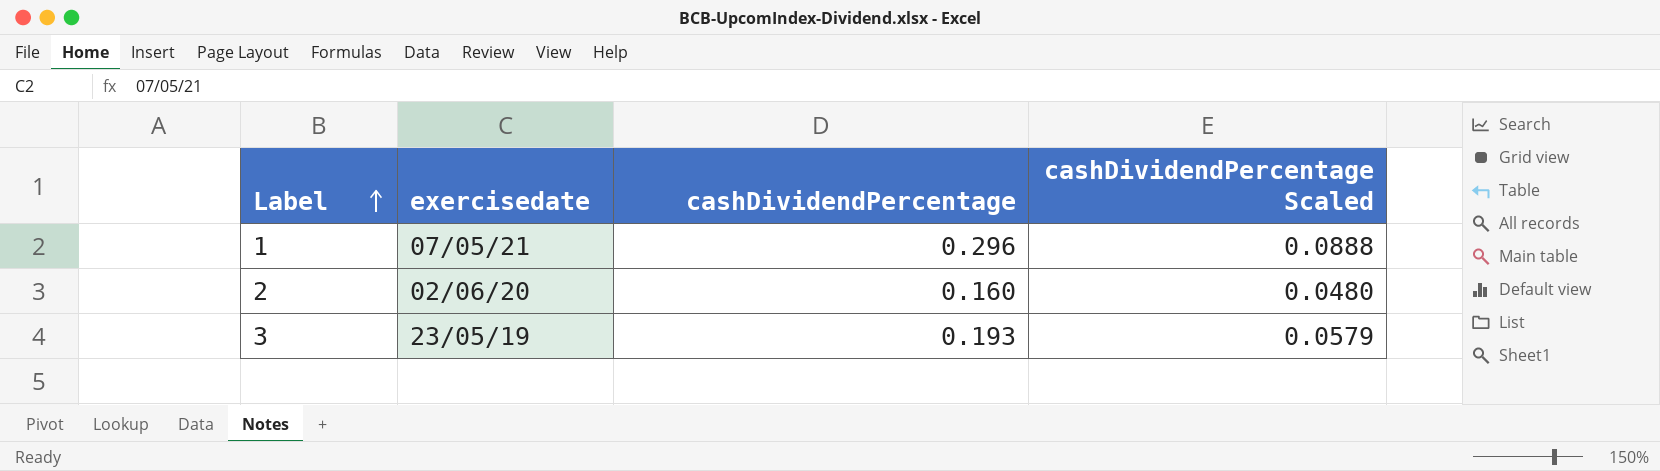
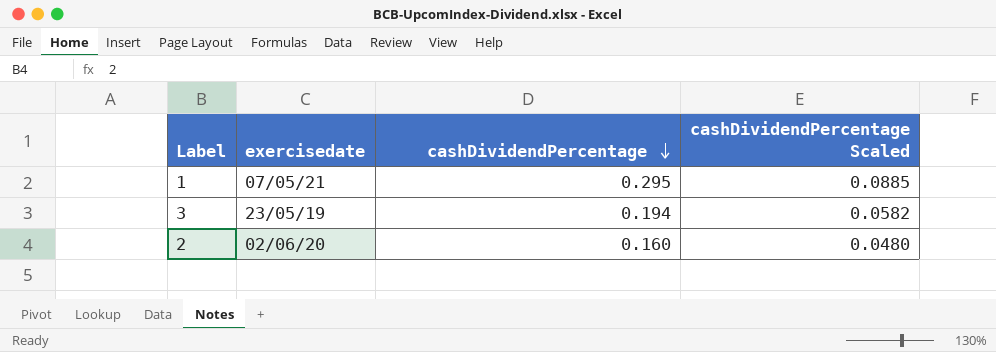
row order: Label ascending -> cashDividendPercentage descending
1 | cashDividendPercentage: 0.296 -> 0.295
1 | cashDividendPercentage Scaled: 0.0888 -> 0.0885
3 | cashDividendPercentage: 0.193 -> 0.194
3 | cashDividendPercentage Scaled: 0.0579 -> 0.0582

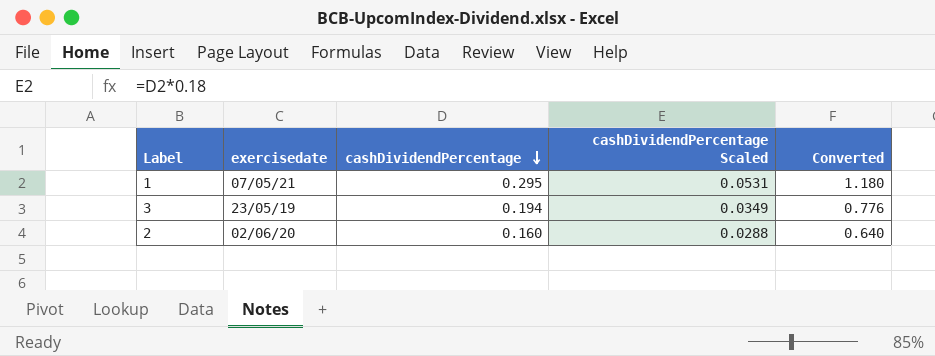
column cashDividendPercentage Scaled | formula: [cashDividendPercentage] * 0.3 -> [cashDividendPercentage] * 0.18
column Converted | formula: none -> [cashDividendPercentage] * 4

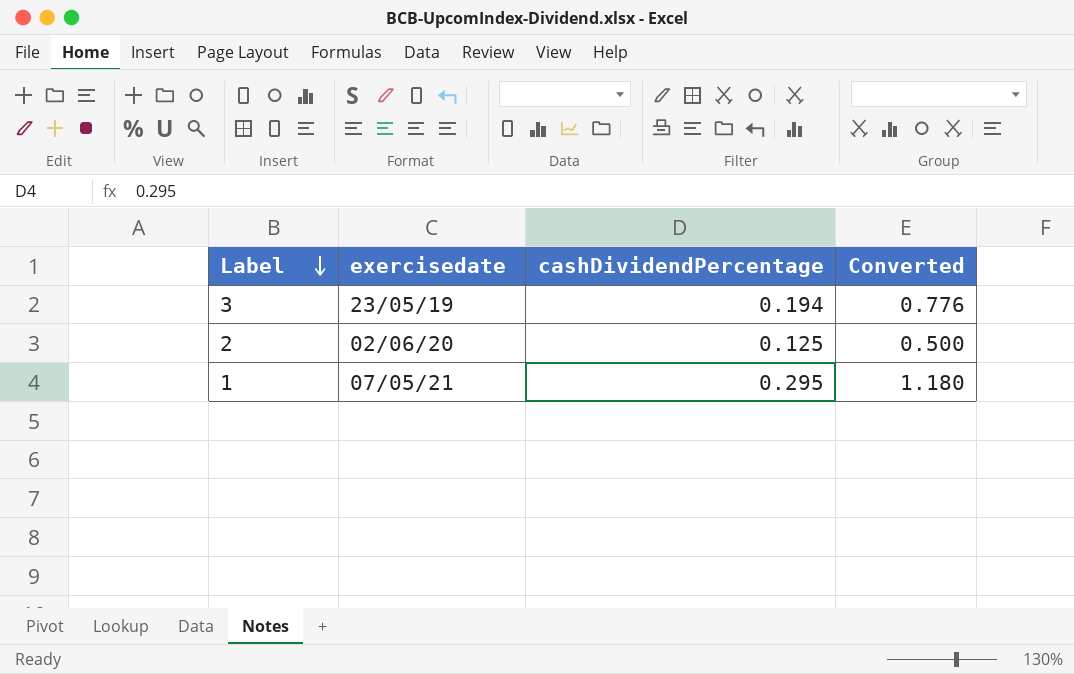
row order: cashDividendPercentage descending -> Label descending
column cashDividendPercentage Scaled | formula: [cashDividendPercentage] * 0.18 -> none
2 | cashDividendPercentage: 0.160 -> 0.125
2 | Converted: 0.640 -> 0.500

